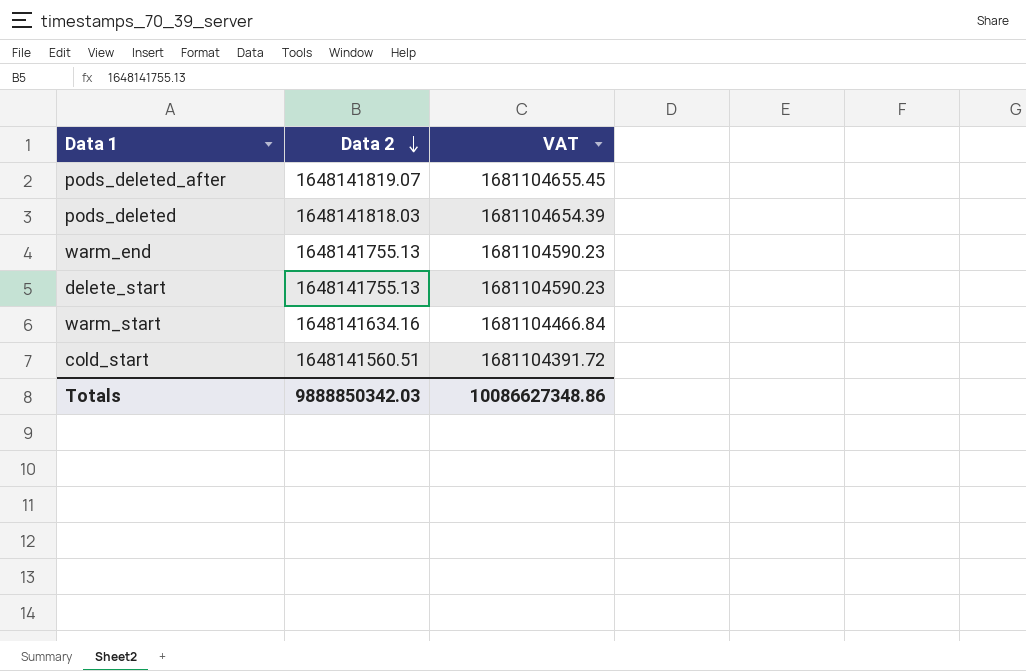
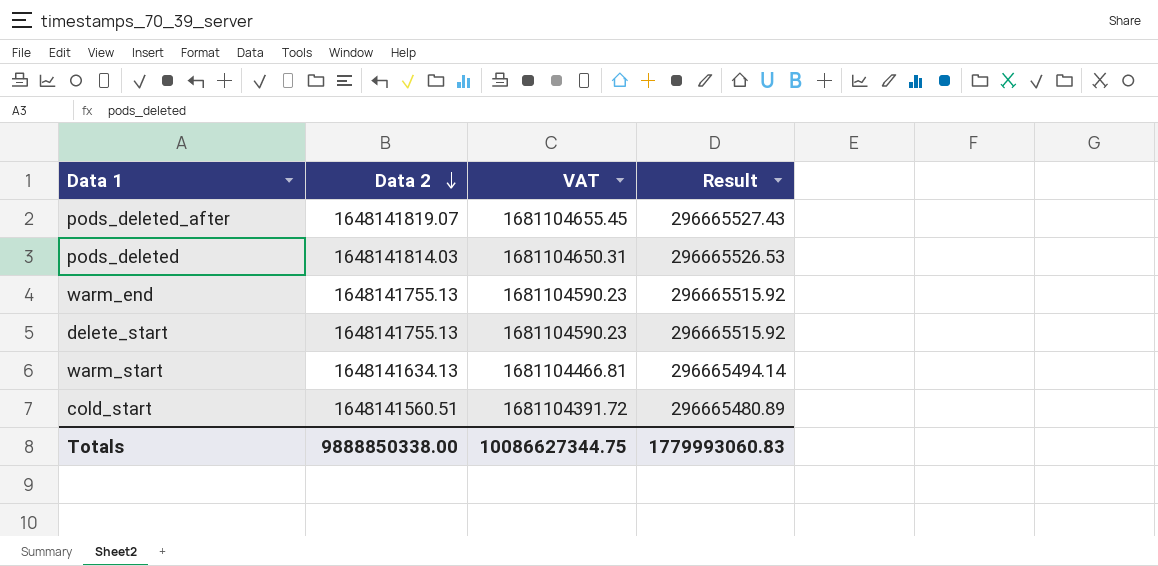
column Result | formula: none -> [Data 2] * 0.18
pods_deleted | Data 2: 1648141818.03 -> 1648141814.03
pods_deleted | VAT: 1681104654.39 -> 1681104650.31
warm_start | Data 2: 1648141634.16 -> 1648141634.13
warm_start | VAT: 1681104466.84 -> 1681104466.81
Totals | Data 2: 9888850342.03 -> 9888850338.00
Totals | VAT: 10086627348.86 -> 10086627344.75

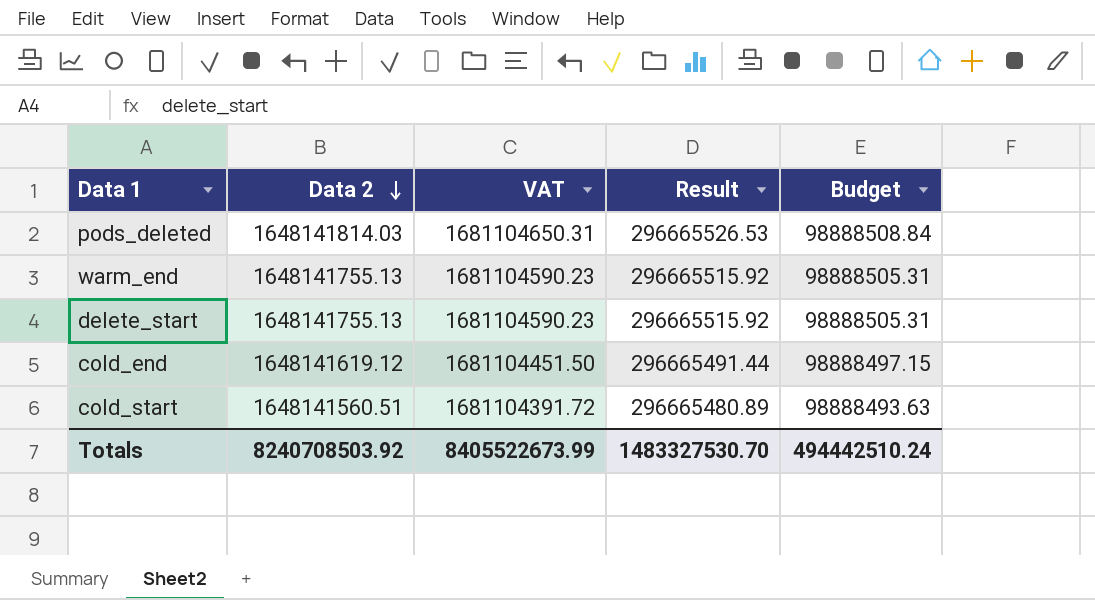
column Budget | formula: none -> [Data 2] * 0.06
row pods_deleted_after: 1648141819.07 | 1681104655.45 | 296665527.43 -> none
row warm_start: 1648141634.13 | 1681104466.81 | 296665494.14 -> none
row cold_end: none -> 1648141619.12 | 1681104451.50 | 296665491.44 | 98888497.15
Totals | Data 2: 9888850338.00 -> 8240708503.92
Totals | VAT: 10086627344.75 -> 8405522673.99
Totals | Result: 1779993060.83 -> 1483327530.70

